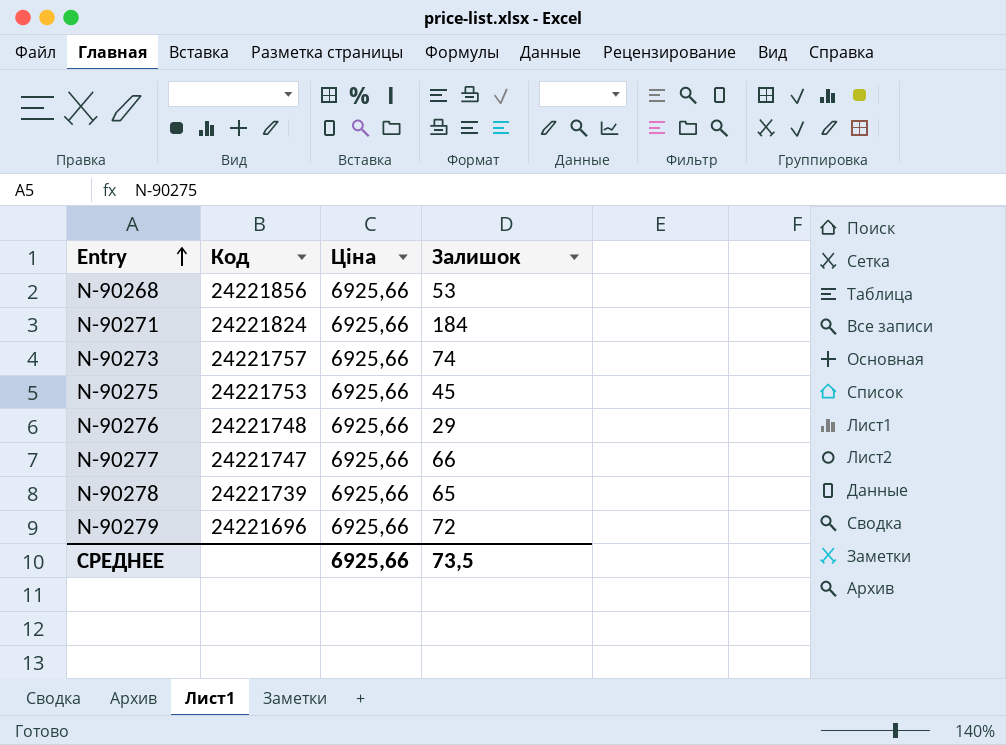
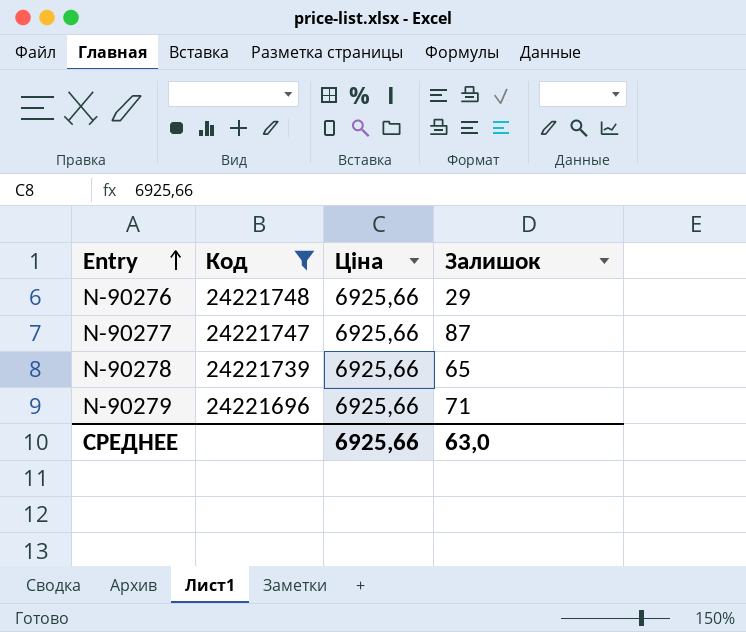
filter: none -> Код <= 24221748
N-90277 | Залишок: 66 -> 87
N-90279 | Залишок: 72 -> 71
СРЕДНЕЕ | Залишок: 73,5 -> 63,0

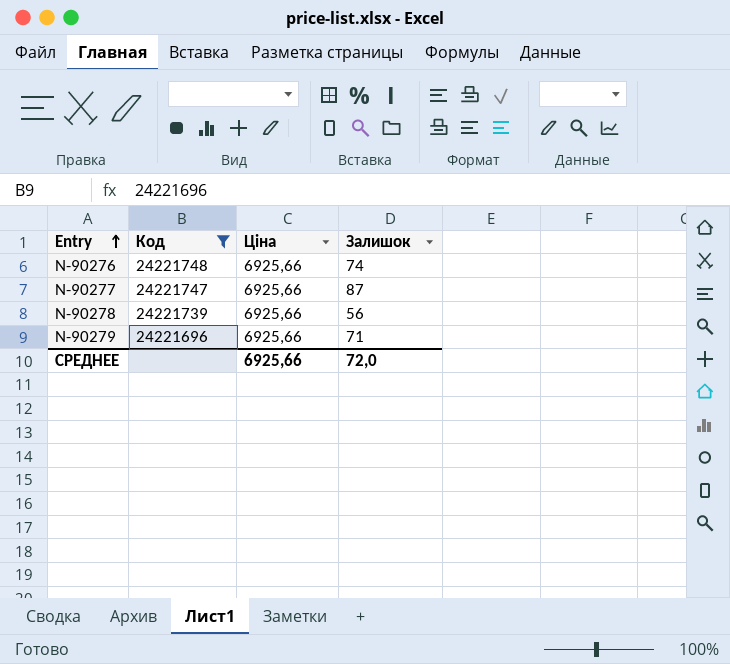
N-90276 | Залишок: 29 -> 74
N-90278 | Залишок: 65 -> 56
СРЕДНЕЕ | Залишок: 63,0 -> 72,0

